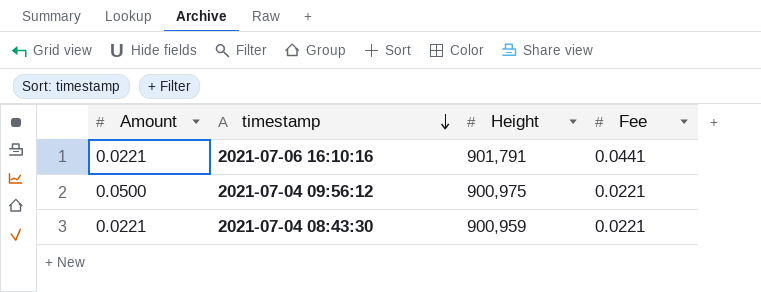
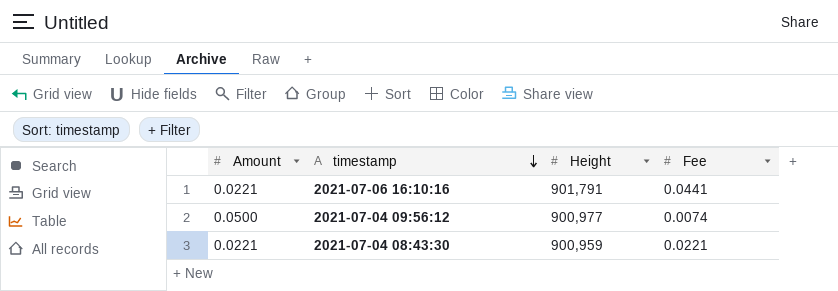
2021-07-04 09:56:12 | Height: 900,975 -> 900,977
2021-07-04 09:56:12 | Fee: 0.0221 -> 0.0074

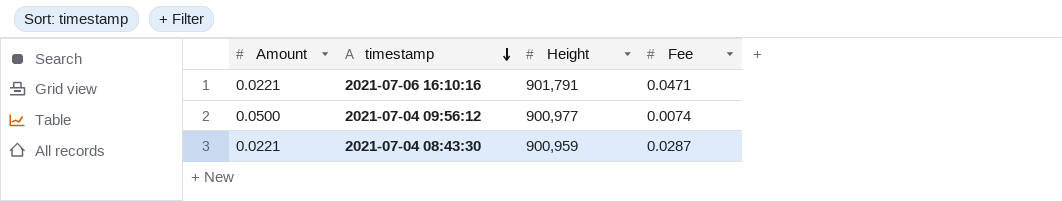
2021-07-06 16:10:16 | Fee: 0.0441 -> 0.0471
2021-07-04 08:43:30 | Fee: 0.0221 -> 0.0287

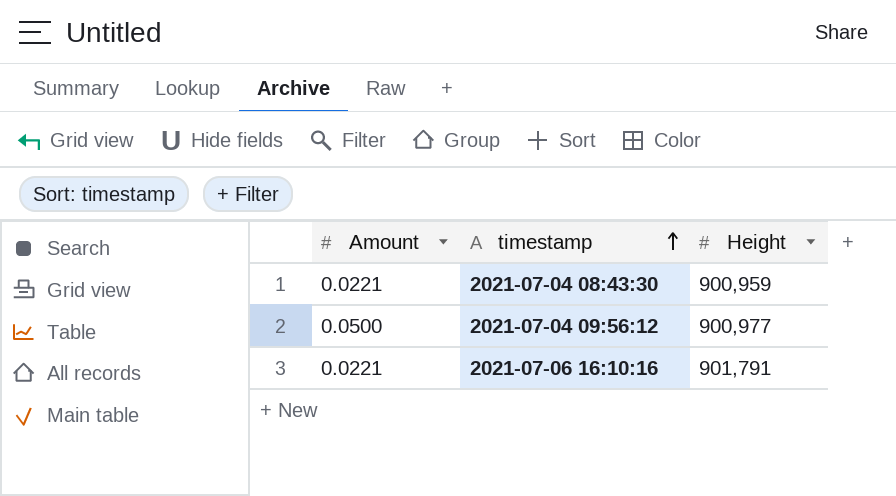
row order: timestamp descending -> timestamp ascending
column Fee | position: 4 -> none

